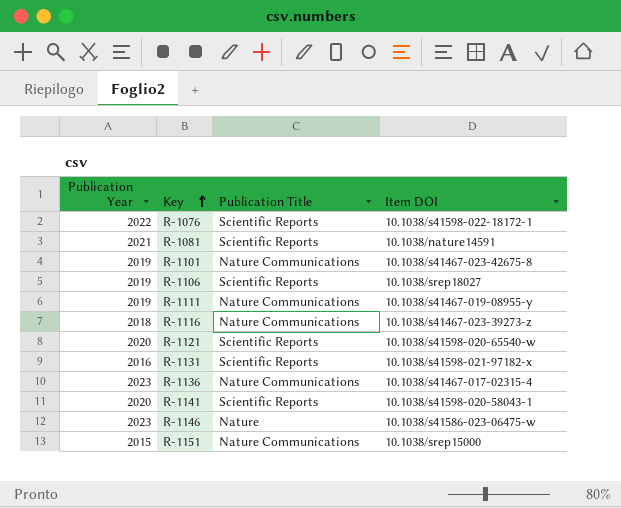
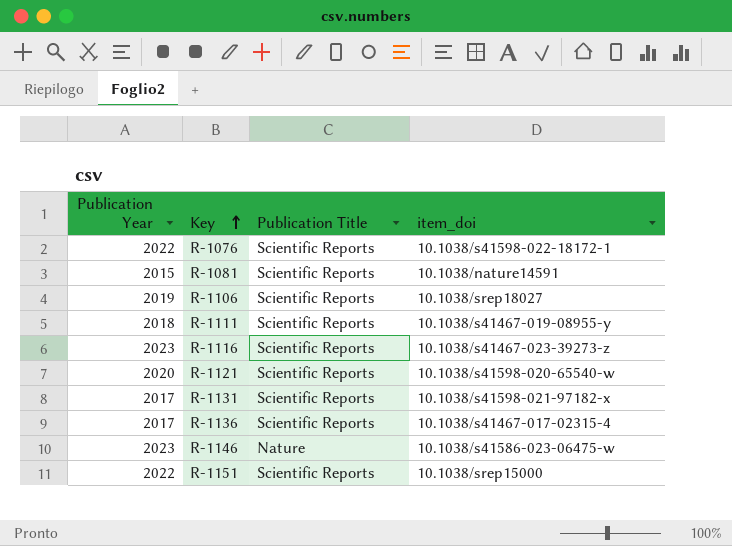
column name: Item DOI -> item_doi
row R-1101: 2019 | Nature Communications | 10.1038/s41467-023-42675-8 -> none
row R-1141: 2020 | Scientific Reports | 10.1038/s41598-020-58043-1 -> none
R-1081 | Publication Year: 2021 -> 2015
R-1111 | Publication Year: 2019 -> 2018
R-1111 | Publication Title: Nature Communications -> Scientific Reports
R-1116 | Publication Year: 2018 -> 2023
R-1116 | Publication Title: Nature Communications -> Scientific Reports
R-1131 | Publication Year: 2016 -> 2017
R-1136 | Publication Year: 2023 -> 2017
R-1136 | Publication Title: Nature Communications -> Scientific Reports
R-1151 | Publication Year: 2015 -> 2022
R-1151 | Publication Title: Nature Communications -> Scientific Reports

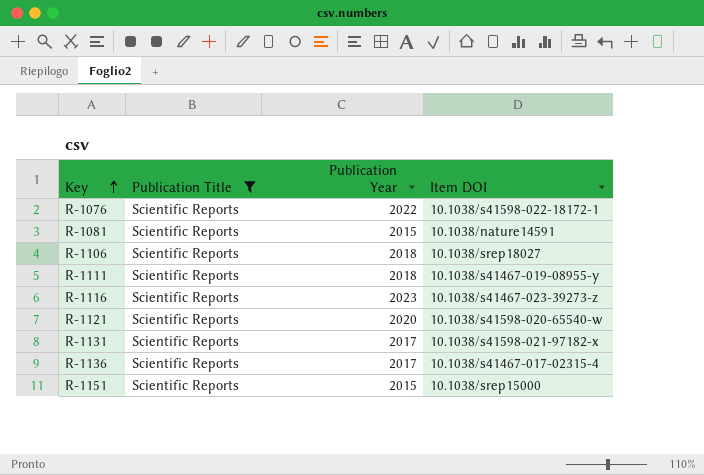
filter: none -> Publication Title = Scientific Reports
column Publication Year | position: 1 -> 3
column name: item_doi -> Item DOI
R-1106 | Publication Year: 2019 -> 2018
R-1151 | Publication Year: 2022 -> 2015

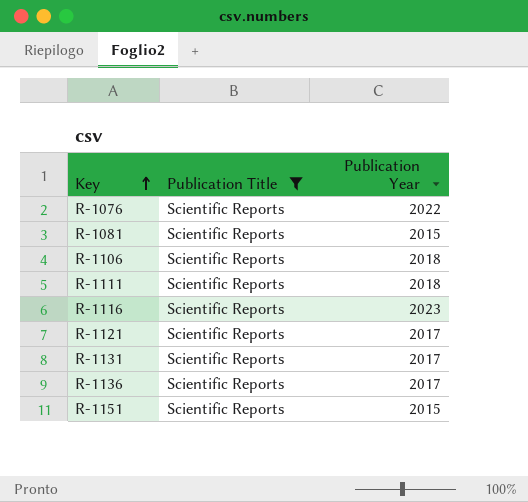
column Item DOI | position: 4 -> none
R-1121 | Publication Year: 2020 -> 2017

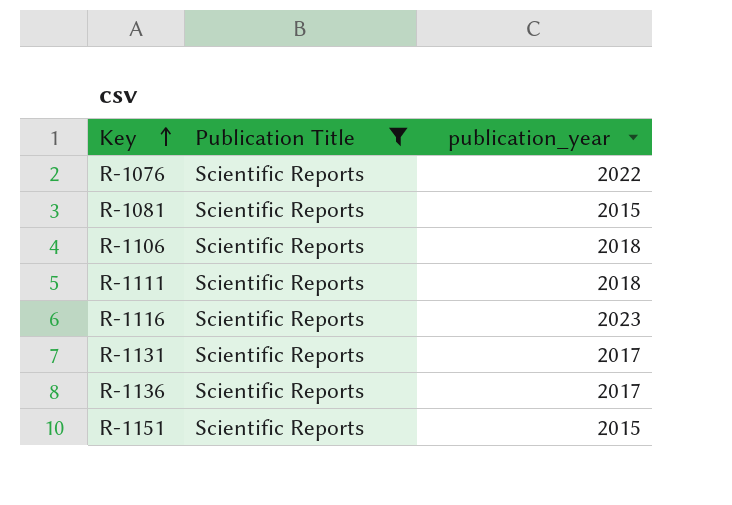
column name: Publication Year -> publication_year
row R-1121: Scientific Reports | 2017 -> none

